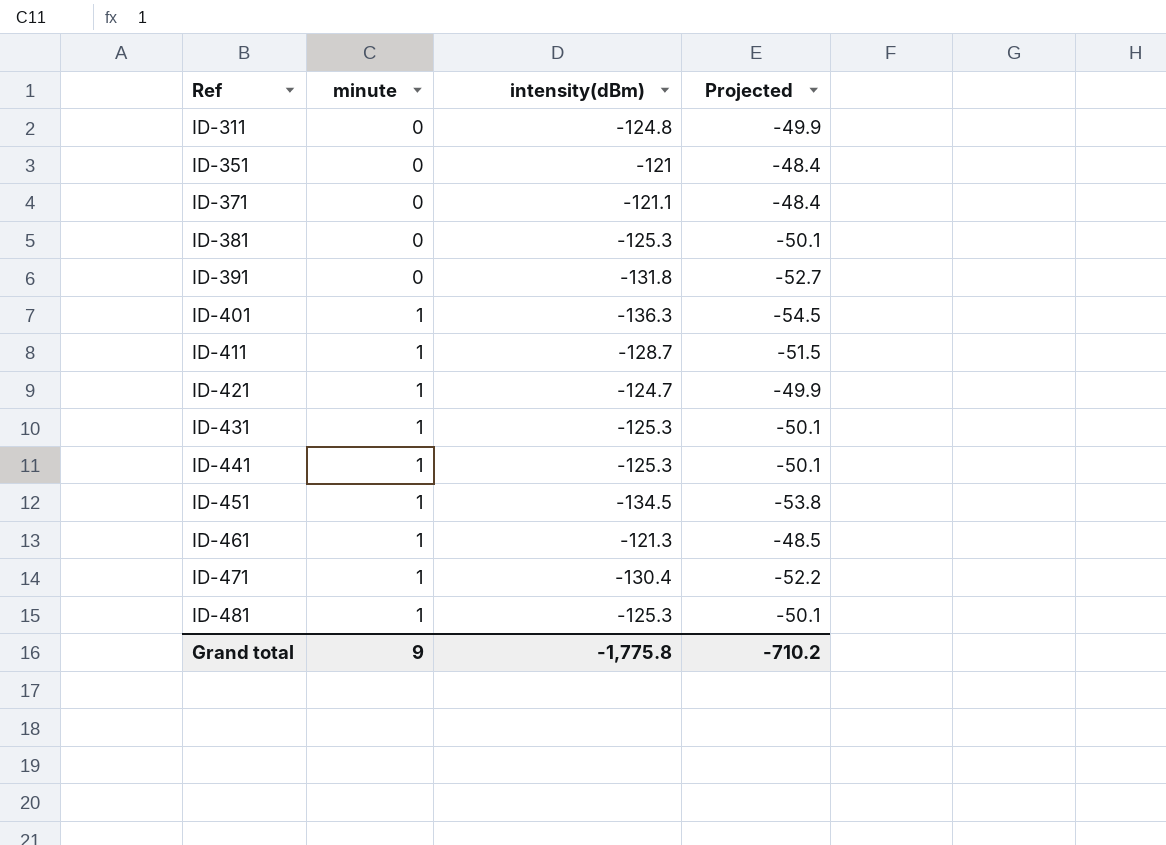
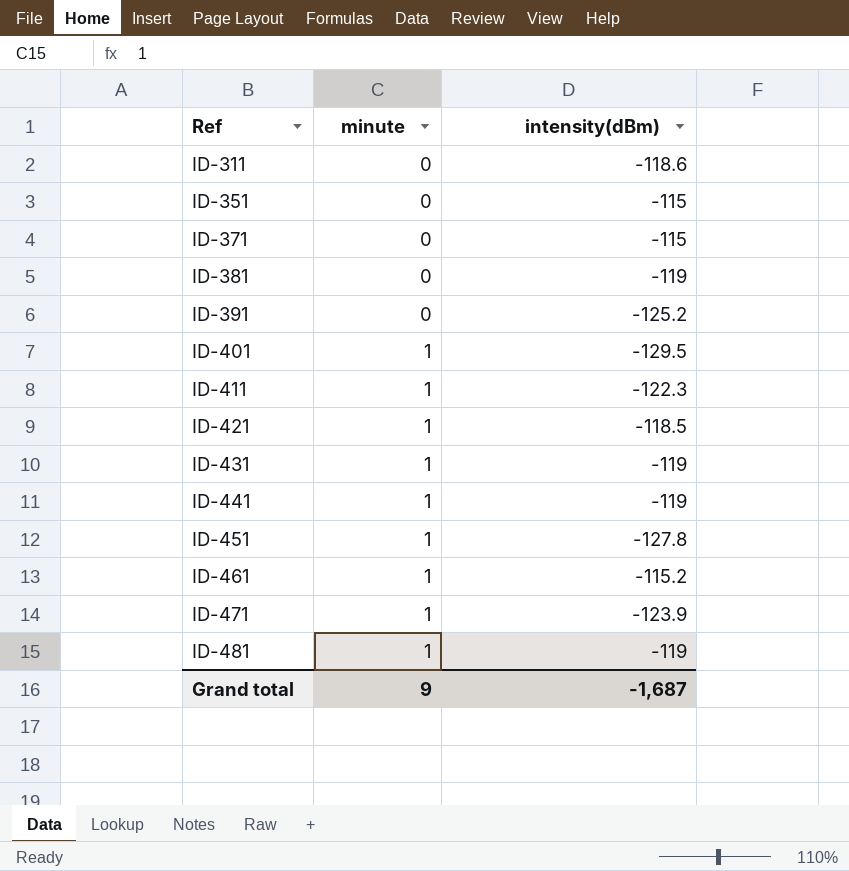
column Projected | formula: [intensity(dBm)] * 0.4 -> none
ID-311 | intensity(dBm): -124.8 -> -118.6
ID-351 | intensity(dBm): -121 -> -115
ID-371 | intensity(dBm): -121.1 -> -115
ID-381 | intensity(dBm): -125.3 -> -119
ID-391 | intensity(dBm): -131.8 -> -125.2
ID-401 | intensity(dBm): -136.3 -> -129.5
ID-411 | intensity(dBm): -128.7 -> -122.3
ID-421 | intensity(dBm): -124.7 -> -118.5
ID-431 | intensity(dBm): -125.3 -> -119
ID-441 | intensity(dBm): -125.3 -> -119
ID-451 | intensity(dBm): -134.5 -> -127.8
ID-461 | intensity(dBm): -121.3 -> -115.2
ID-471 | intensity(dBm): -130.4 -> -123.9
ID-481 | intensity(dBm): -125.3 -> -119
Grand total | intensity(dBm): -1,775.8 -> -1,687

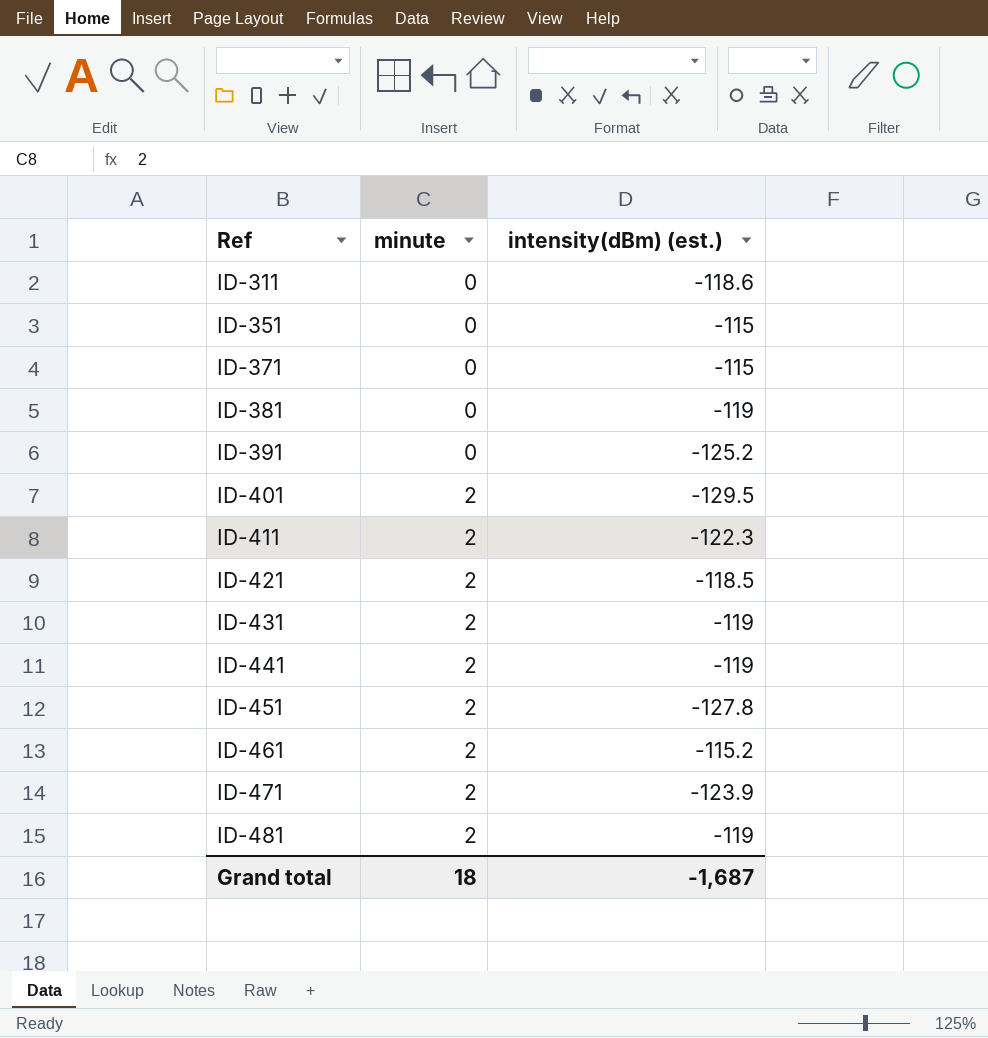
column name: intensity(dBm) -> intensity(dBm) (est.)
ID-401 | minute: 1 -> 2
ID-411 | minute: 1 -> 2
ID-421 | minute: 1 -> 2
ID-431 | minute: 1 -> 2
ID-441 | minute: 1 -> 2
ID-451 | minute: 1 -> 2
ID-461 | minute: 1 -> 2
ID-471 | minute: 1 -> 2
ID-481 | minute: 1 -> 2
Grand total | minute: 9 -> 18

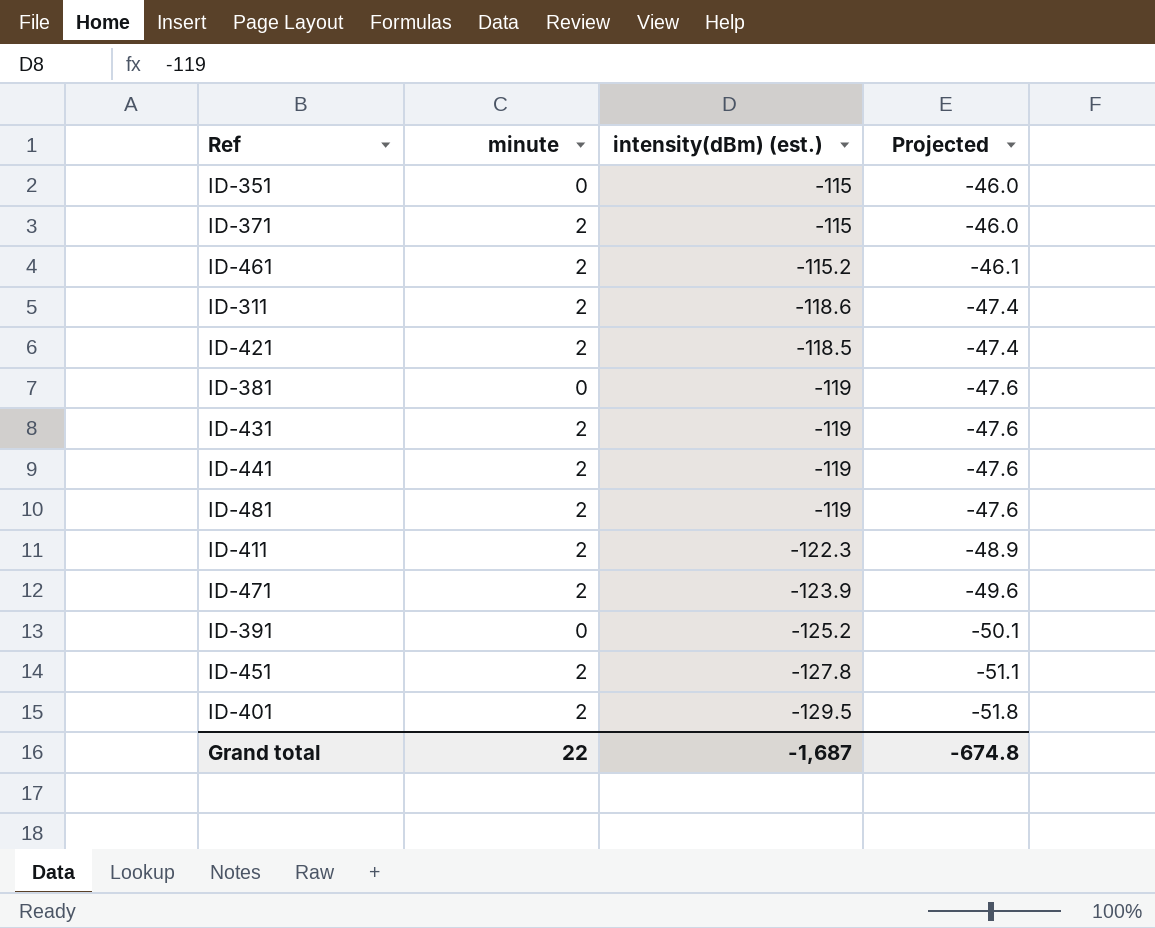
row order: Ref ascending -> Projected descending
column Projected | formula: none -> [intensity(dBm) (est.)] * 0.4
ID-371 | minute: 0 -> 2
ID-311 | minute: 0 -> 2
Grand total | minute: 18 -> 22

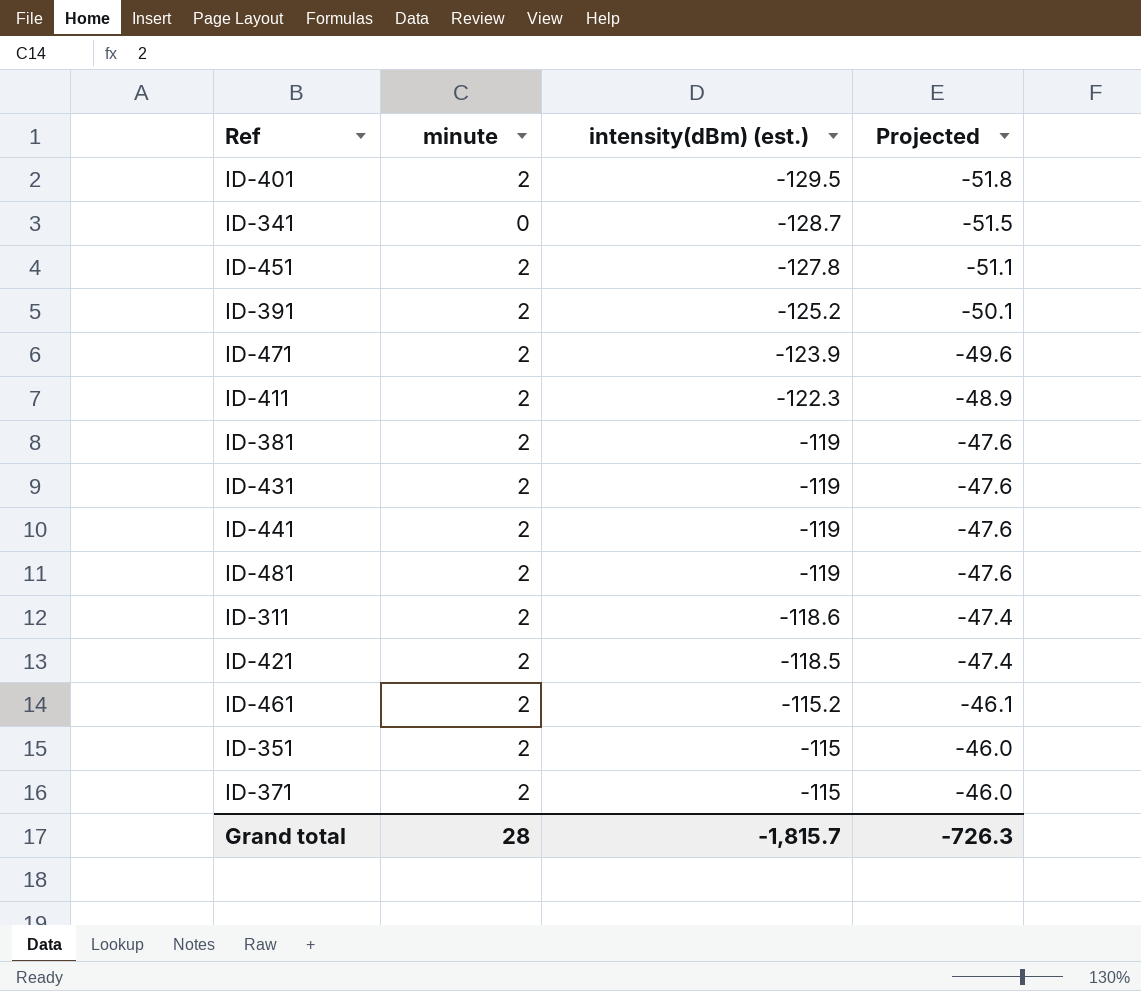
row order: Projected descending -> intensity(dBm) (est.) ascending
row ID-341: none -> 0 | -128.7 | -51.5
ID-391 | minute: 0 -> 2
ID-381 | minute: 0 -> 2
ID-351 | minute: 0 -> 2
Grand total | minute: 22 -> 28
Grand total | intensity(dBm) (est.): -1,687 -> -1,815.7
Grand total | Projected: -674.8 -> -726.3

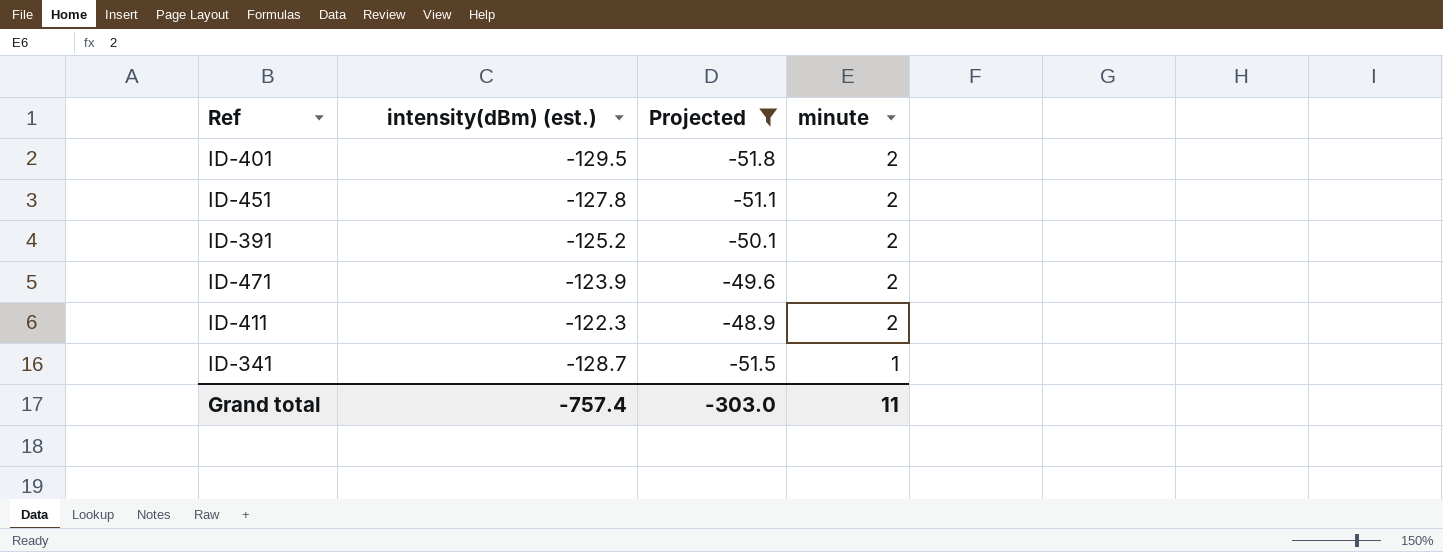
filter: none -> Projected <= -48.9
row order: intensity(dBm) (est.) ascending -> minute descending
column minute | position: 2 -> 4
ID-341 | minute: 0 -> 1
Grand total | intensity(dBm) (est.): -1,815.7 -> -757.4
Grand total | Projected: -726.3 -> -303.0
Grand total | minute: 28 -> 11

